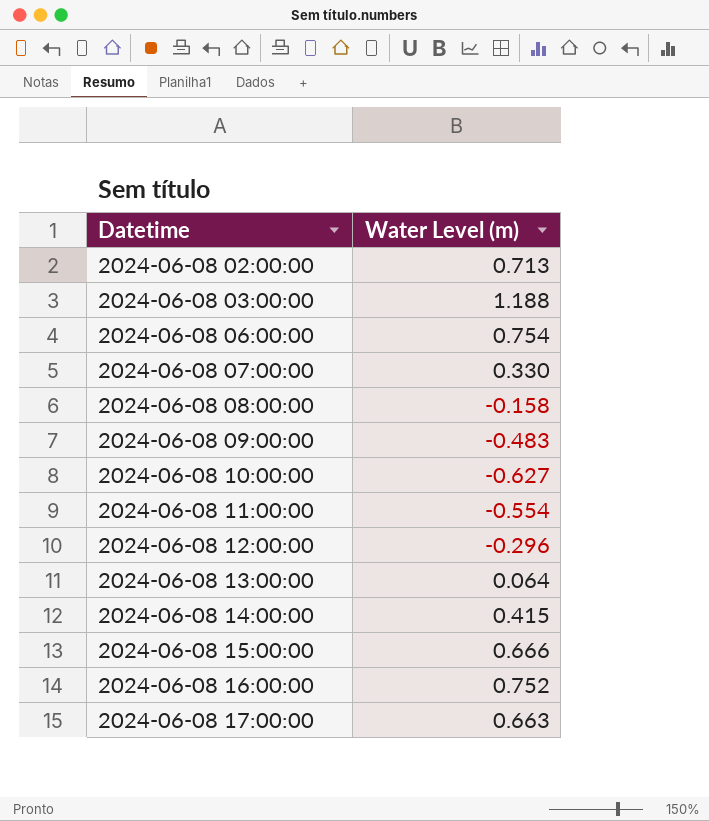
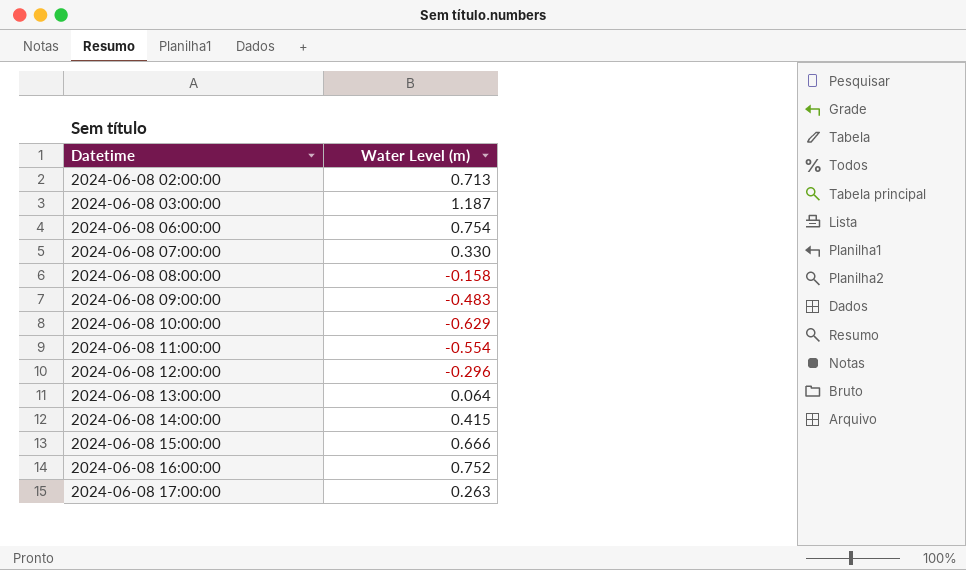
2024-06-08 03:00:00 | Water Level (m): 1.188 -> 1.187
2024-06-08 10:00:00 | Water Level (m): -0.627 -> -0.629
2024-06-08 17:00:00 | Water Level (m): 0.663 -> 0.263

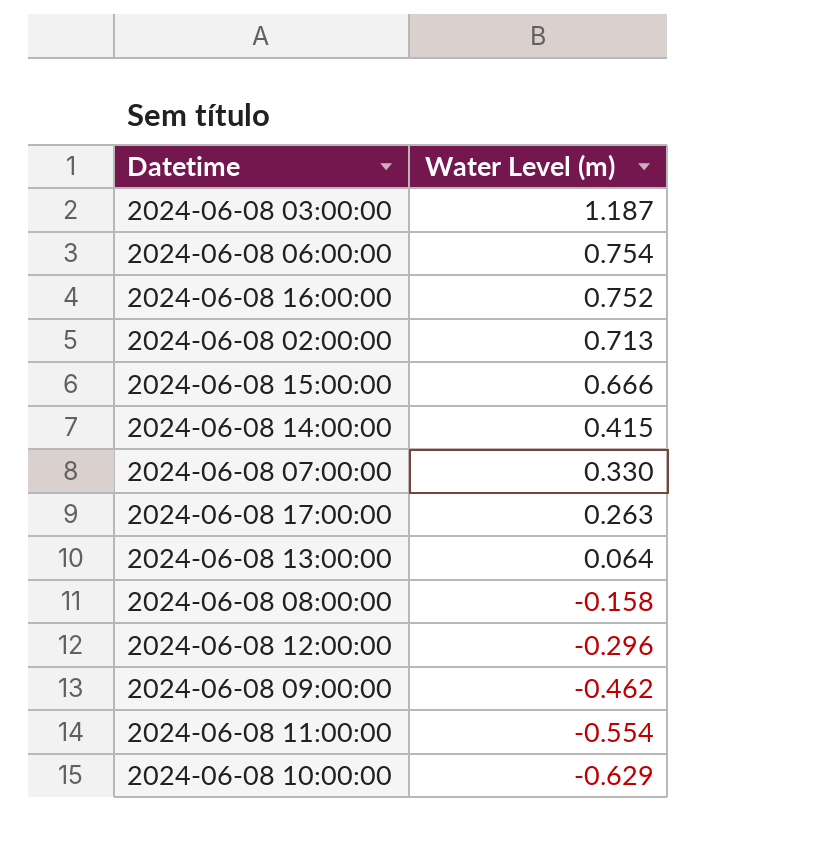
row order: Datetime ascending -> Water Level (m) descending
2024-06-08 09:00:00 | Water Level (m): -0.483 -> -0.462

